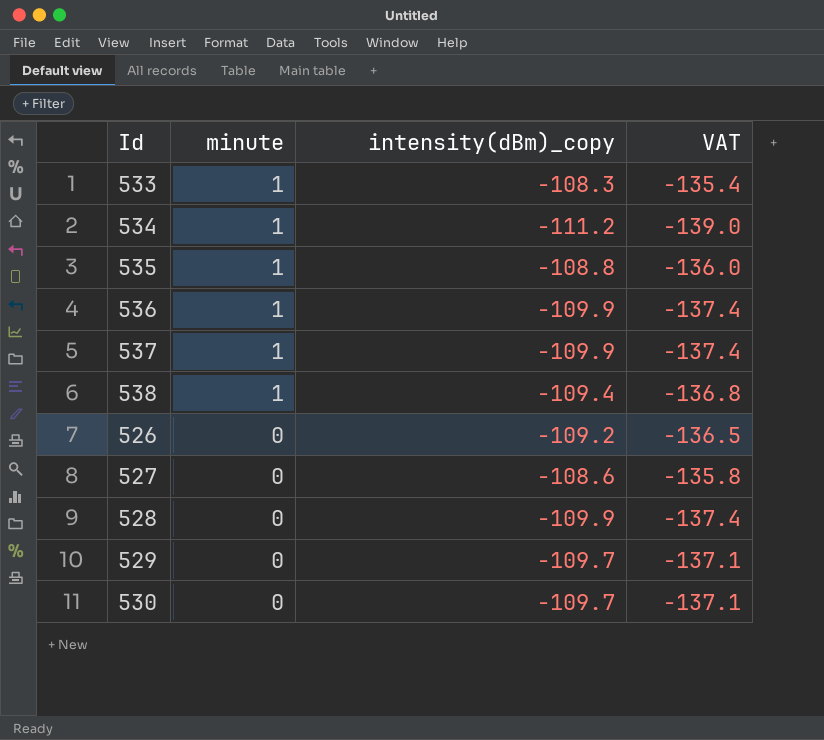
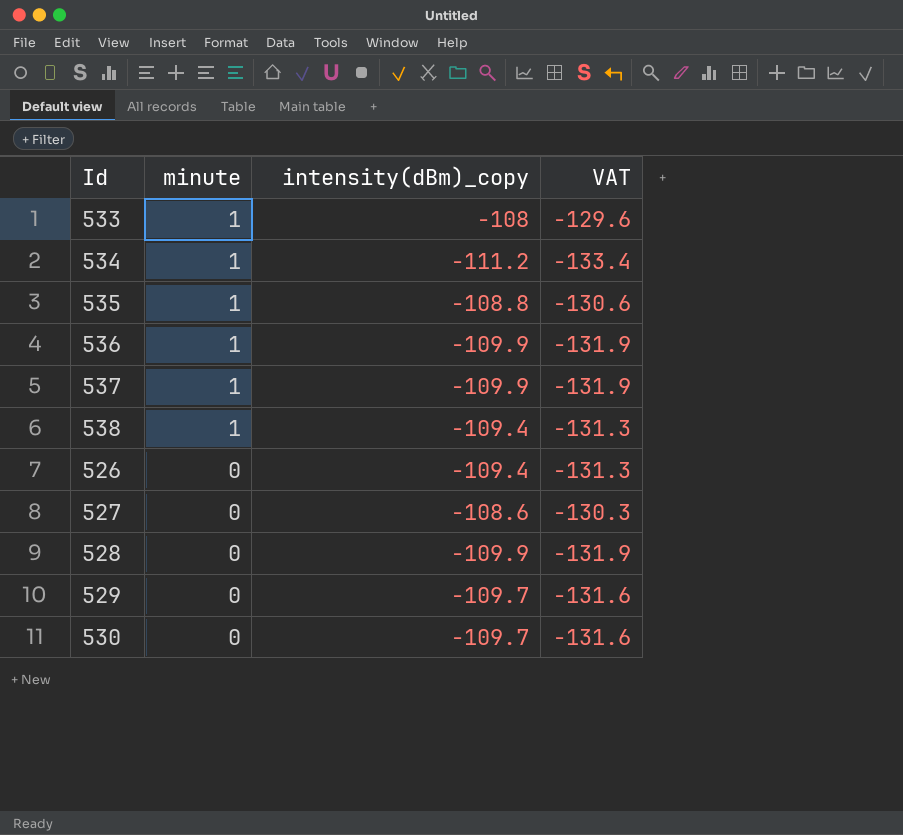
column VAT | formula: [intensity(dBm)_copy] * 1.25 -> [intensity(dBm)_copy] * 1.2
533 | intensity(dBm)_copy: -108.3 -> -108
526 | intensity(dBm)_copy: -109.2 -> -109.4

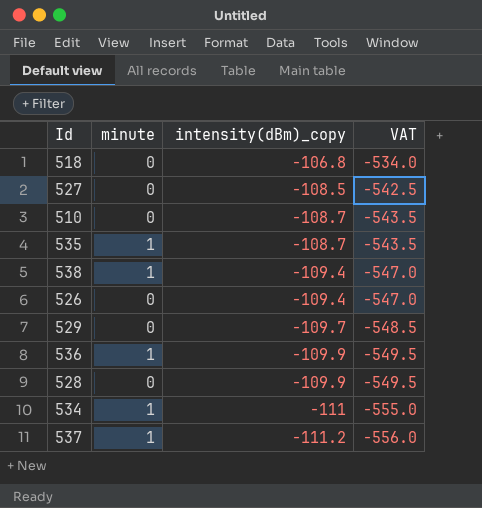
row order: minute descending -> intensity(dBm)_copy descending
column VAT | formula: [intensity(dBm)_copy] * 1.2 -> [intensity(dBm)_copy] * 5
row 533: 1 | -108 | -129.6 -> none
row 530: 0 | -109.7 | -131.6 -> none
row 518: none -> 0 | -106.8 | -534.0
527 | intensity(dBm)_copy: -108.6 -> -108.5
row 510: none -> 0 | -108.7 | -543.5
535 | intensity(dBm)_copy: -108.8 -> -108.7
534 | intensity(dBm)_copy: -111.2 -> -111
537 | intensity(dBm)_copy: -109.9 -> -111.2

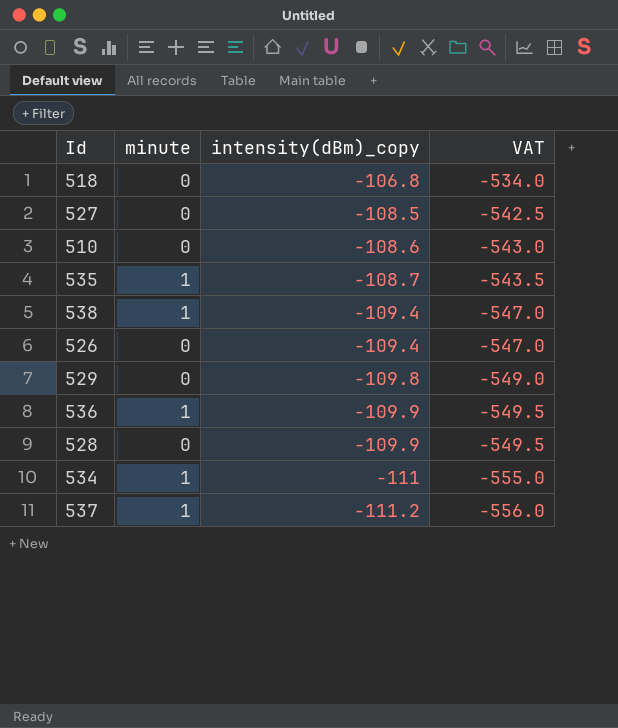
510 | intensity(dBm)_copy: -108.7 -> -108.6
510 | VAT: -543.5 -> -543.0
529 | intensity(dBm)_copy: -109.7 -> -109.8
529 | VAT: -548.5 -> -549.0

